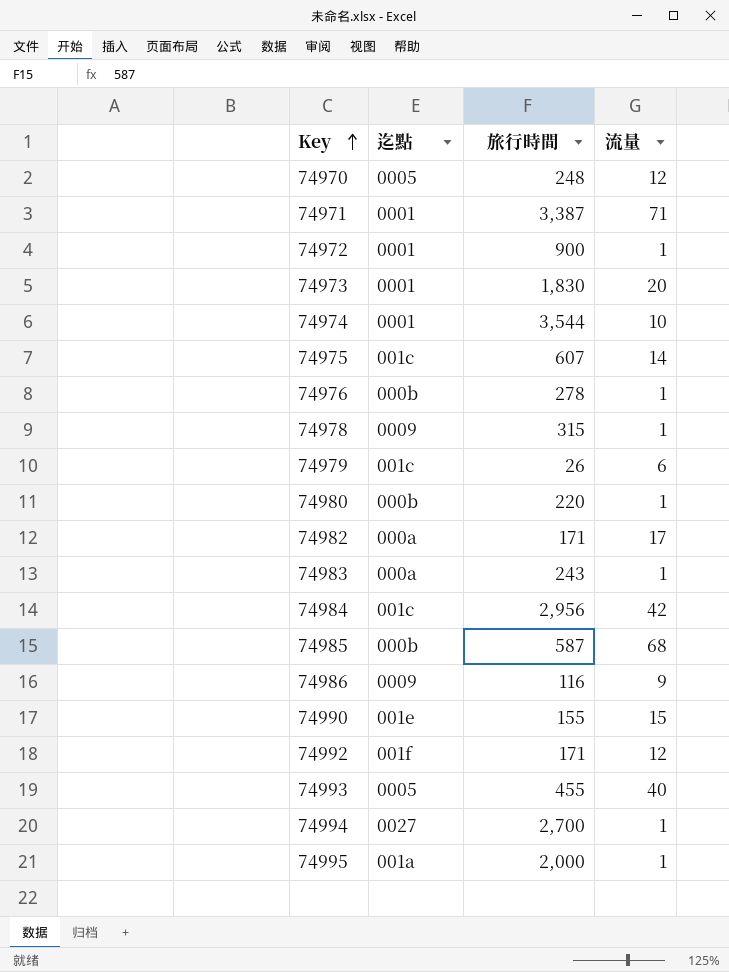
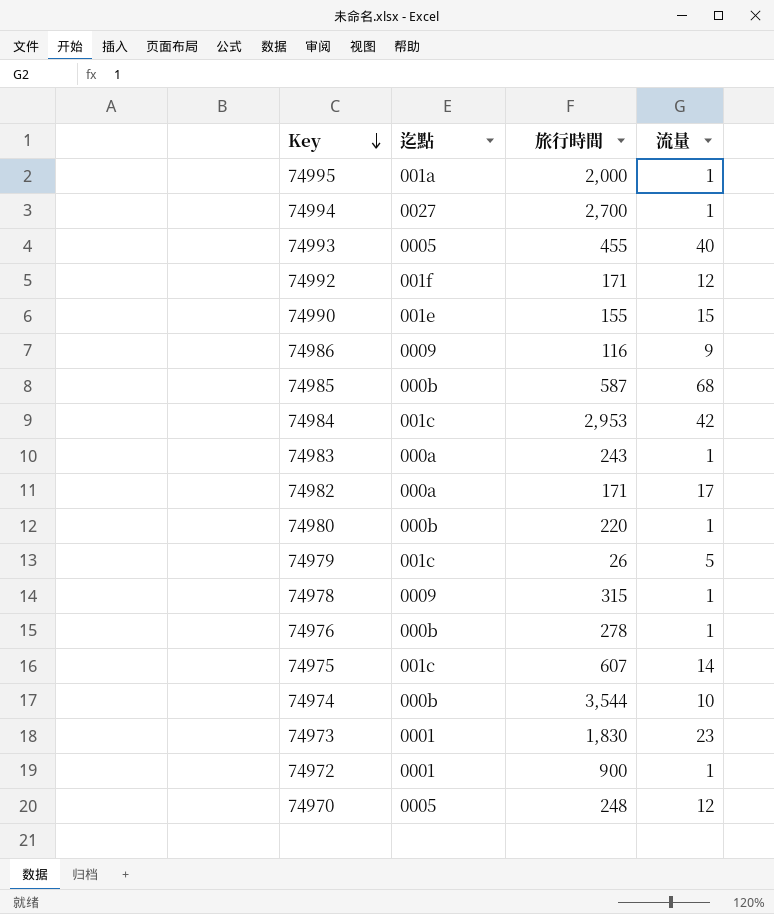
row order: Key ascending -> Key descending
row 74971: 0001 | 3,387 | 71 -> none
74984 | 旅行時間: 2,956 -> 2,953
74979 | 流量: 6 -> 5
74974 | 迄點: 0001 -> 000b
74973 | 流量: 20 -> 23

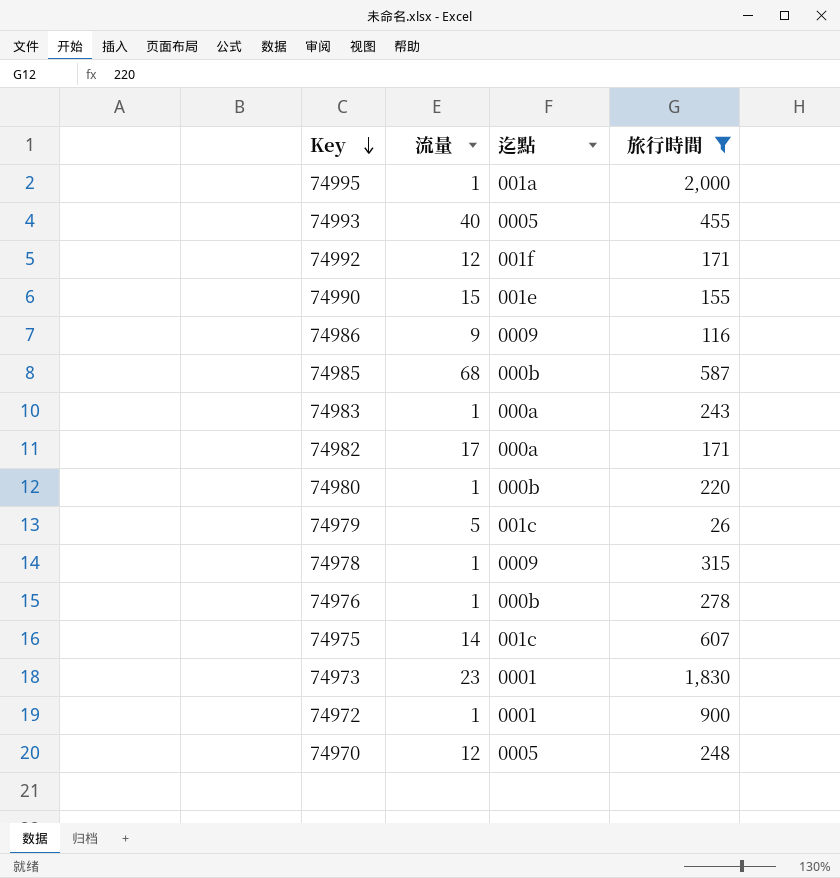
filter: none -> 旅行時間 <= 2,000
column 流量 | position: 4 -> 2

